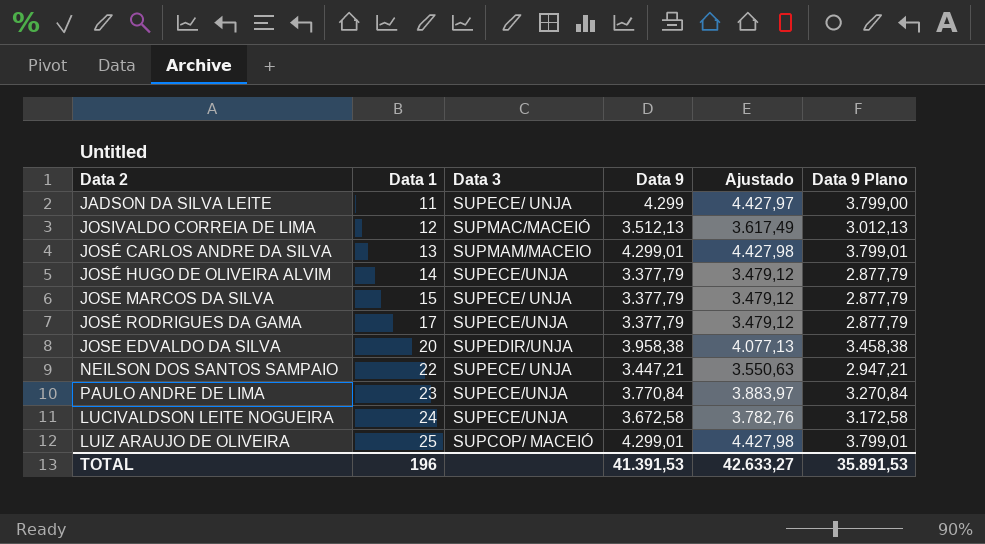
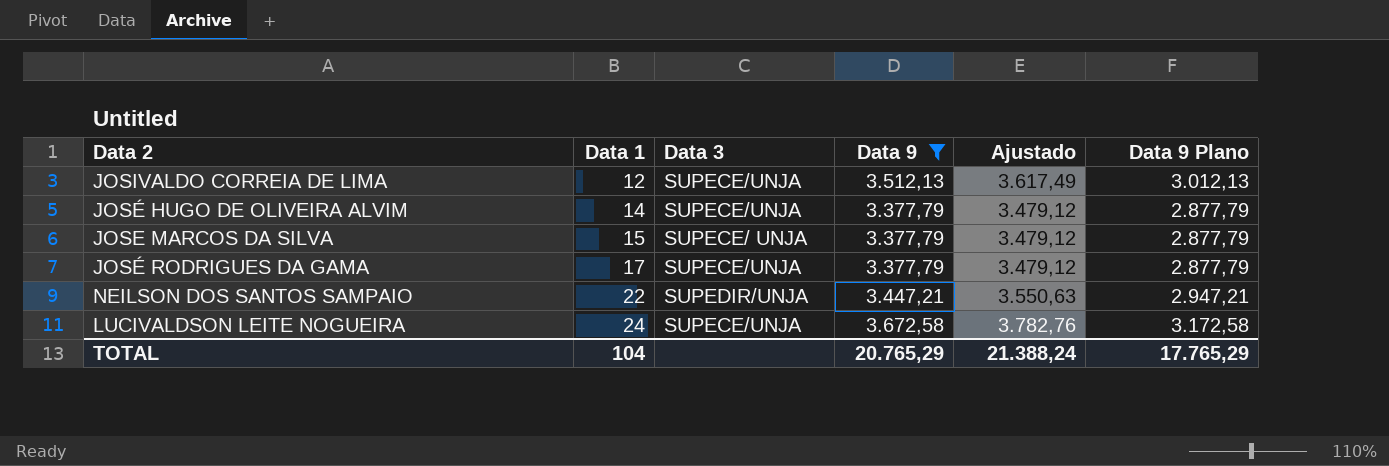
filter: none -> Data 9 <= 3.672,58
JOSIVALDO CORREIA DE LIMA | Data 3: SUPMAC/MACEIÓ -> SUPECE/UNJA
NEILSON DOS SANTOS SAMPAIO | Data 3: SUPECE/ UNJA -> SUPEDIR/UNJA
TOTAL | Data 1: 196 -> 104
TOTAL | Data 9: 41.391,53 -> 20.765,29
TOTAL | Ajustado: 42.633,27 -> 21.388,24
TOTAL | Data 9 Plano: 35.891,53 -> 17.765,29

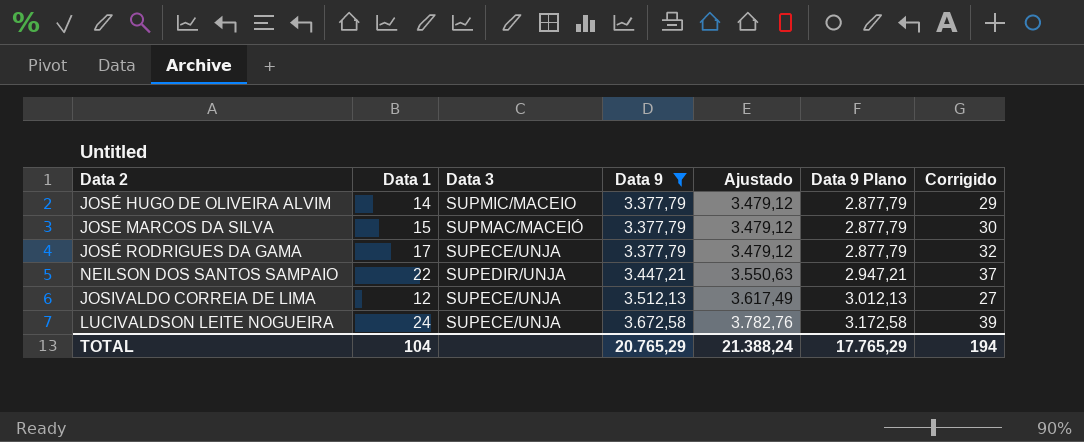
row order: Data 1 ascending -> Data 9 ascending
column Corrigido | formula: none -> [Data 1] + 15
JOSÉ HUGO DE OLIVEIRA ALVIM | Data 3: SUPECE/UNJA -> SUPMIC/MACEIO
JOSE MARCOS DA SILVA | Data 3: SUPECE/ UNJA -> SUPMAC/MACEIÓ

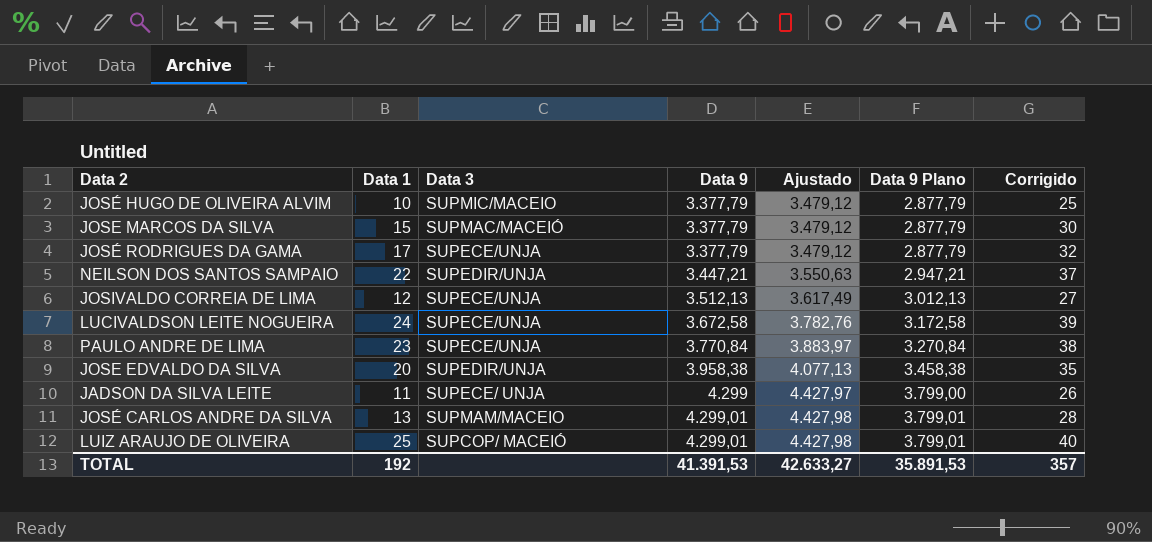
filter: Data 9 <= 3.672,58 -> none
JOSÉ HUGO DE OLIVEIRA ALVIM | Data 1: 14 -> 10
JOSÉ HUGO DE OLIVEIRA ALVIM | Corrigido: 29 -> 25
TOTAL | Data 1: 104 -> 192
TOTAL | Data 9: 20.765,29 -> 41.391,53
TOTAL | Ajustado: 21.388,24 -> 42.633,27
TOTAL | Data 9 Plano: 17.765,29 -> 35.891,53
TOTAL | Corrigido: 194 -> 357

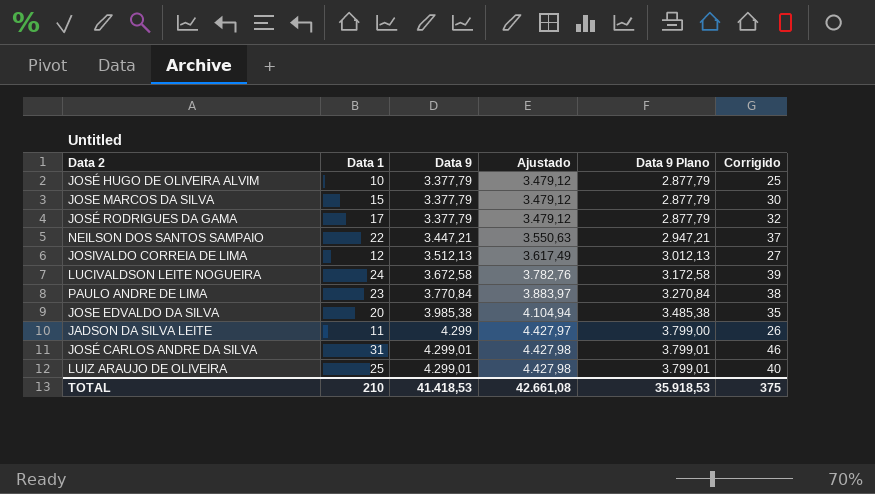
column Data 3 | position: 3 -> none
JOSE EDVALDO DA SILVA | Data 9: 3.958,38 -> 3.985,38
JOSE EDVALDO DA SILVA | Ajustado: 4.077,13 -> 4.104,94
JOSE EDVALDO DA SILVA | Data 9 Plano: 3.458,38 -> 3.485,38
JOSÉ CARLOS ANDRE DA SILVA | Data 1: 13 -> 31
JOSÉ CARLOS ANDRE DA SILVA | Corrigido: 28 -> 46
TOTAL | Data 1: 192 -> 210
TOTAL | Data 9: 41.391,53 -> 41.418,53
TOTAL | Ajustado: 42.633,27 -> 42.661,08
TOTAL | Data 9 Plano: 35.891,53 -> 35.918,53
TOTAL | Corrigido: 357 -> 375

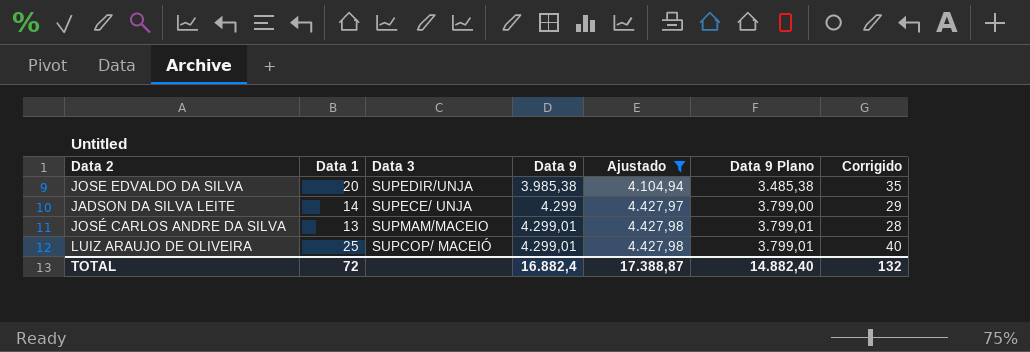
filter: none -> Ajustado >= 4.104,94
column Data 3 | position: none -> 3
JADSON DA SILVA LEITE | Data 1: 11 -> 14
JADSON DA SILVA LEITE | Corrigido: 26 -> 29
JOSÉ CARLOS ANDRE DA SILVA | Data 1: 31 -> 13
JOSÉ CARLOS ANDRE DA SILVA | Corrigido: 46 -> 28
TOTAL | Data 1: 210 -> 72
TOTAL | Data 9: 41.418,53 -> 16.882,4
TOTAL | Ajustado: 42.661,08 -> 17.388,87
TOTAL | Data 9 Plano: 35.918,53 -> 14.882,40
TOTAL | Corrigido: 375 -> 132

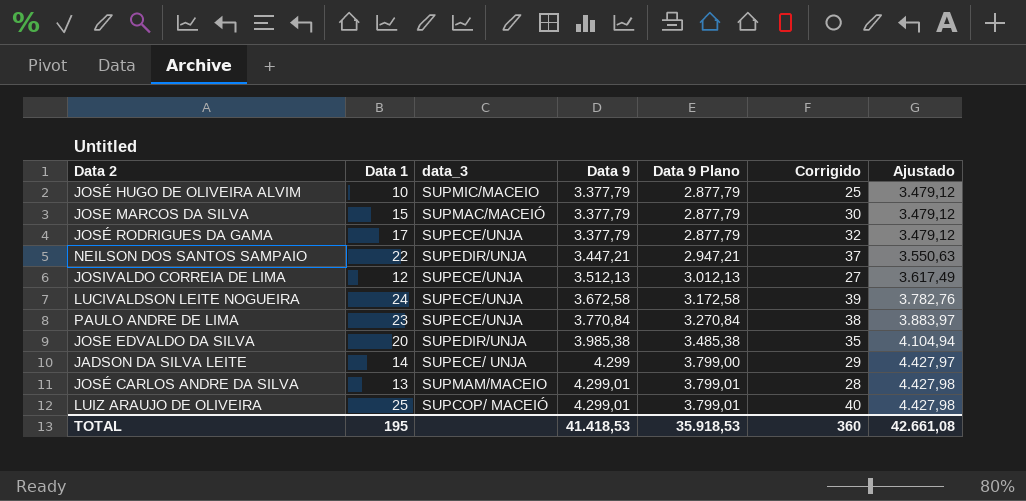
filter: Ajustado >= 4.104,94 -> none
column name: Data 3 -> data_3
column Ajustado | position: 5 -> 7
TOTAL | Data 1: 72 -> 195
TOTAL | Data 9: 16.882,4 -> 41.418,53
TOTAL | Data 9 Plano: 14.882,40 -> 35.918,53
TOTAL | Corrigido: 132 -> 360
TOTAL | Ajustado: 17.388,87 -> 42.661,08

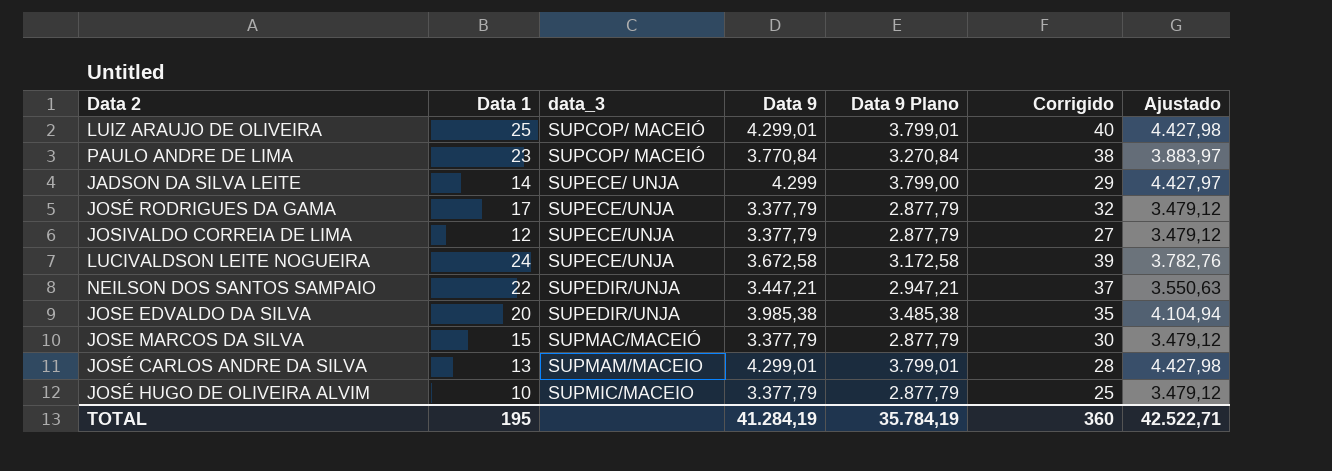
row order: Data 9 ascending -> data_3 ascending
PAULO ANDRE DE LIMA | data_3: SUPECE/UNJA -> SUPCOP/ MACEIÓ
JOSIVALDO CORREIA DE LIMA | Data 9: 3.512,13 -> 3.377,79
JOSIVALDO CORREIA DE LIMA | Data 9 Plano: 3.012,13 -> 2.877,79
JOSIVALDO CORREIA DE LIMA | Ajustado: 3.617,49 -> 3.479,12
TOTAL | Data 9: 41.418,53 -> 41.284,19
TOTAL | Data 9 Plano: 35.918,53 -> 35.784,19
TOTAL | Ajustado: 42.661,08 -> 42.522,71

